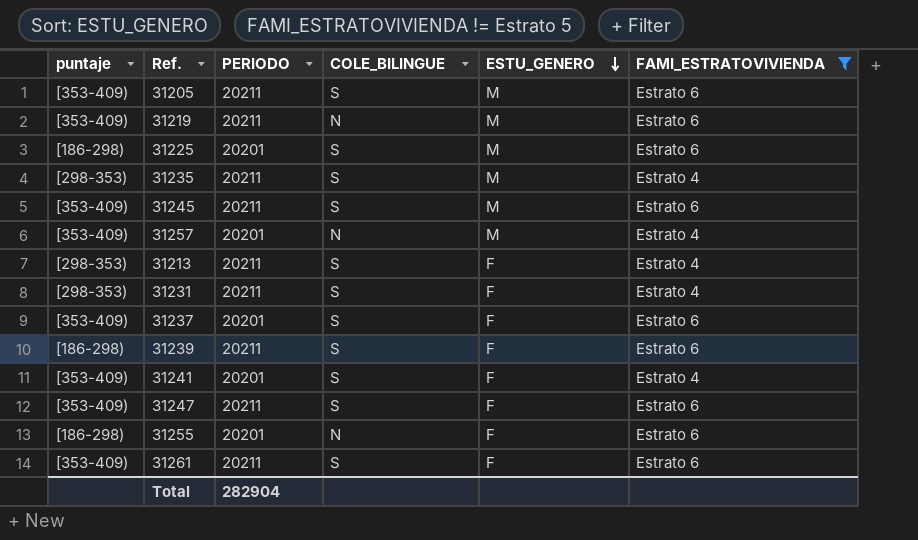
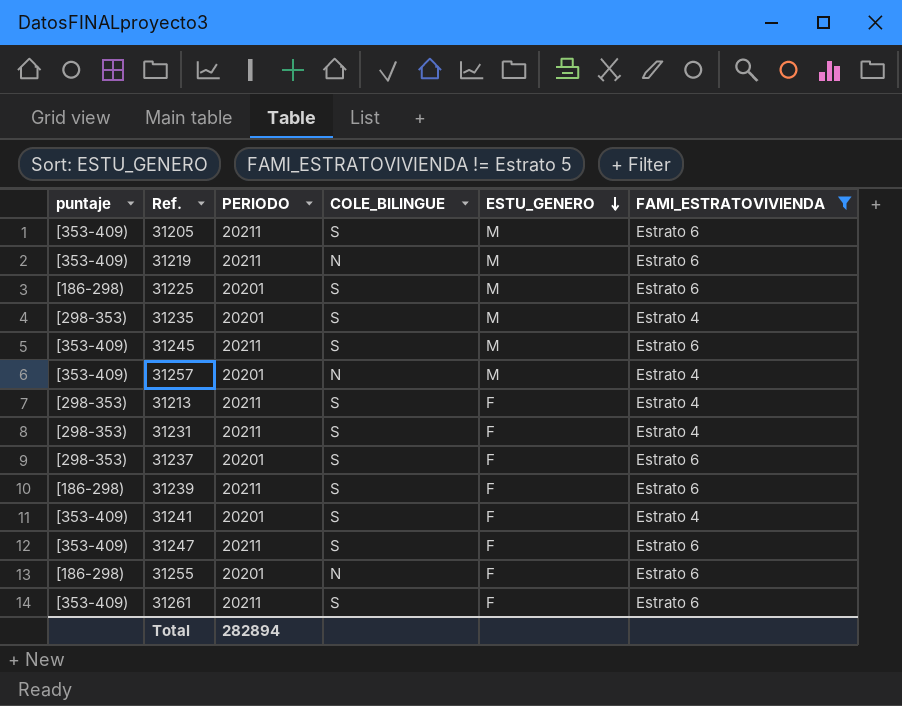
31235 | PERIODO: 20211 -> 20201
31237 | puntaje: [353-409) -> [298-353)
Total | PERIODO: 282904 -> 282894

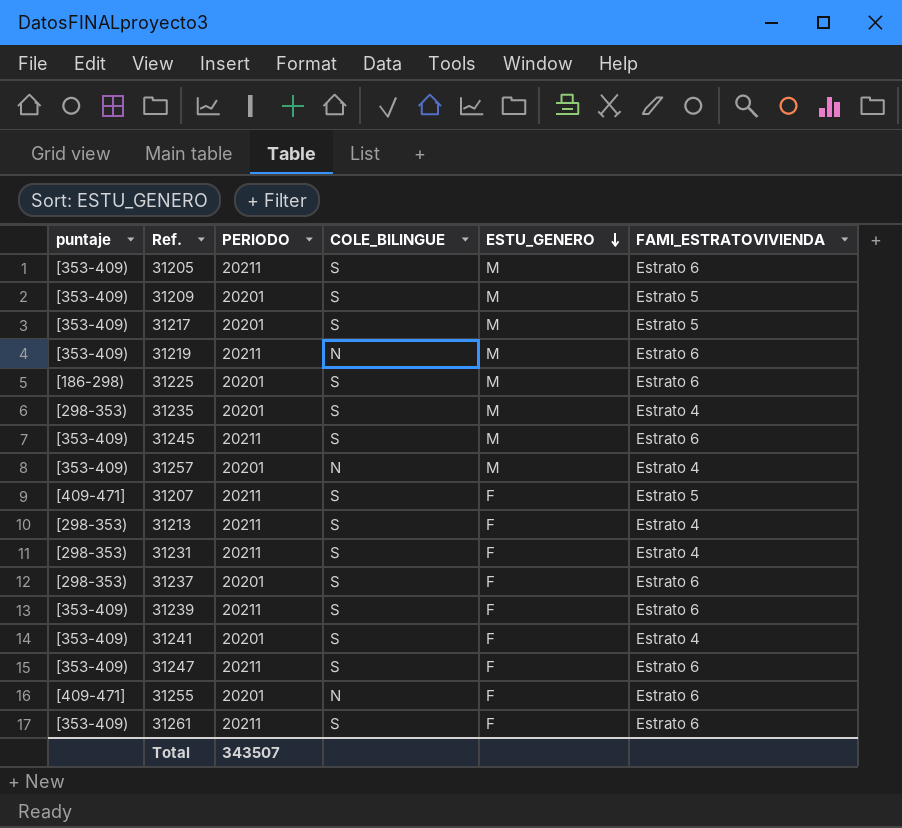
filter: FAMI_ESTRATOVIVIENDA != Estrato 5 -> none
31239 | puntaje: [186-298) -> [353-409)
31255 | puntaje: [186-298) -> [409-471]
Total | PERIODO: 282894 -> 343507

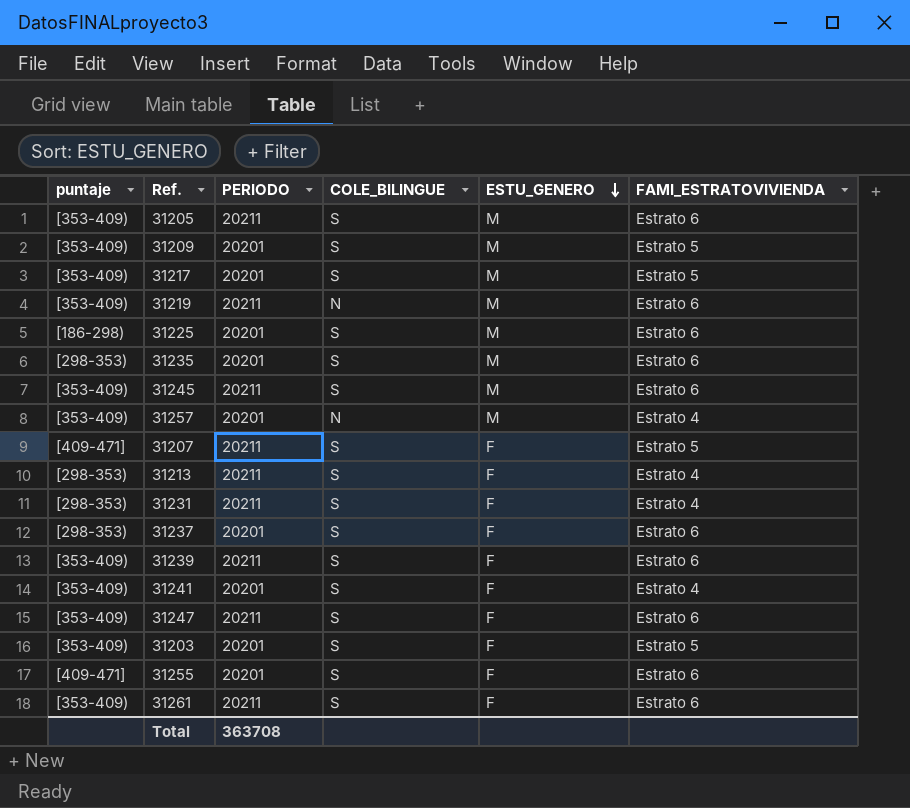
31235 | FAMI_ESTRATOVIVIENDA: Estrato 4 -> Estrato 6
row 31203: none -> [353-409) | 20201 | S | F | Estrato 5
31255 | COLE_BILINGUE: N -> S
Total | PERIODO: 343507 -> 363708

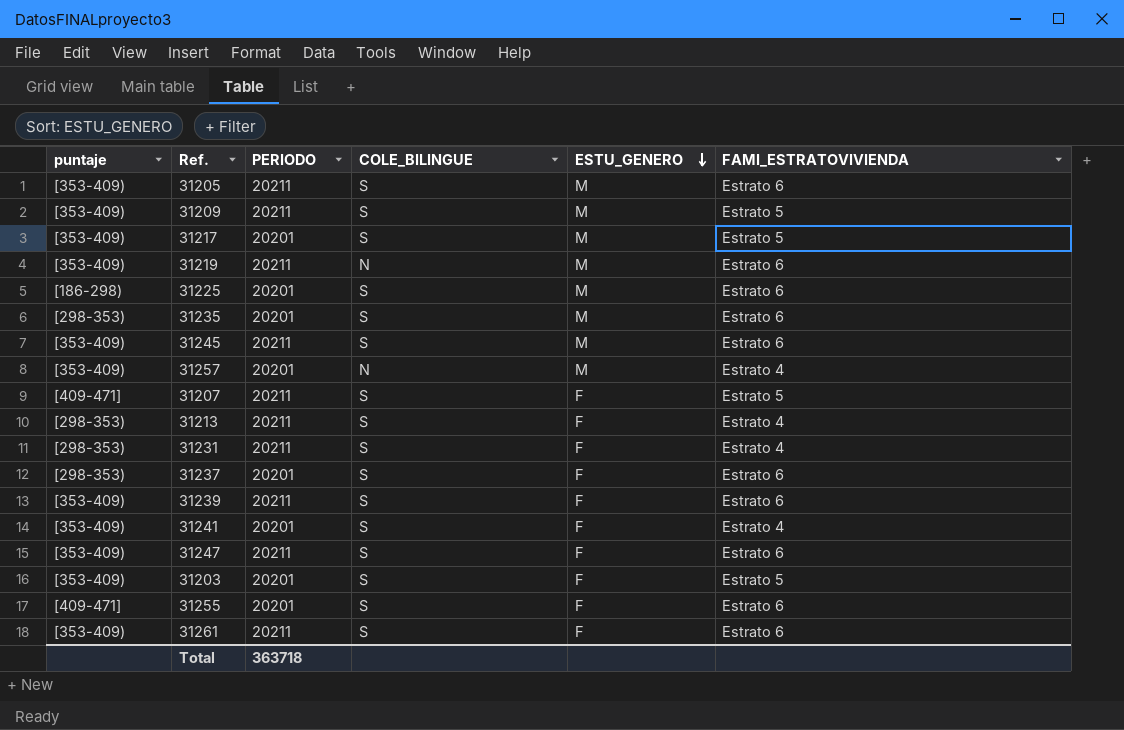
31209 | PERIODO: 20201 -> 20211
Total | PERIODO: 363708 -> 363718

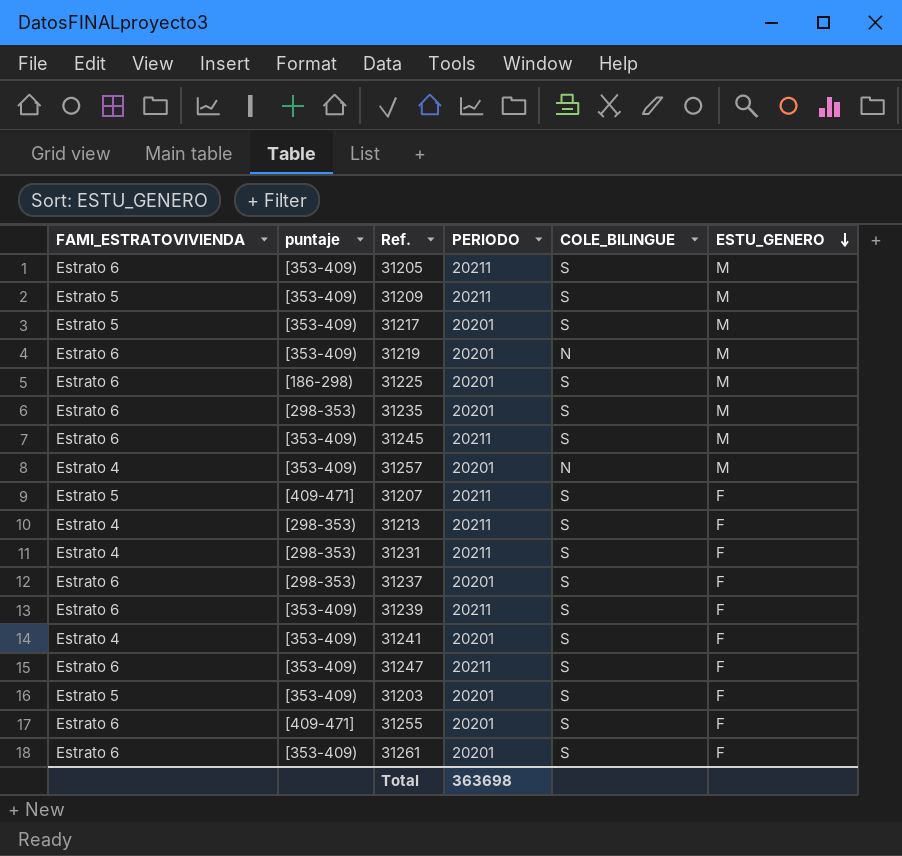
column FAMI_ESTRATOVIVIENDA | position: 6 -> 1
31219 | PERIODO: 20211 -> 20201
31261 | PERIODO: 20211 -> 20201
Total | PERIODO: 363718 -> 363698

